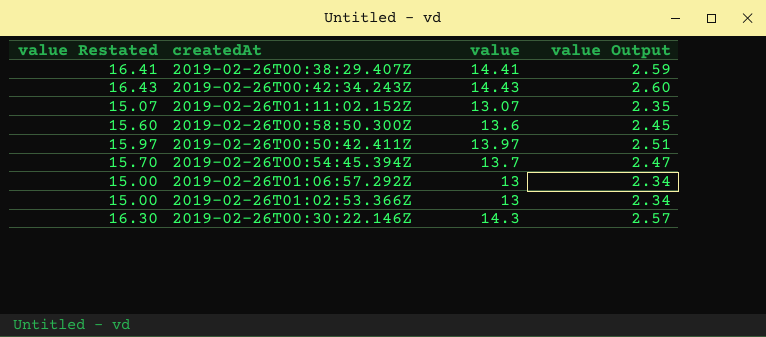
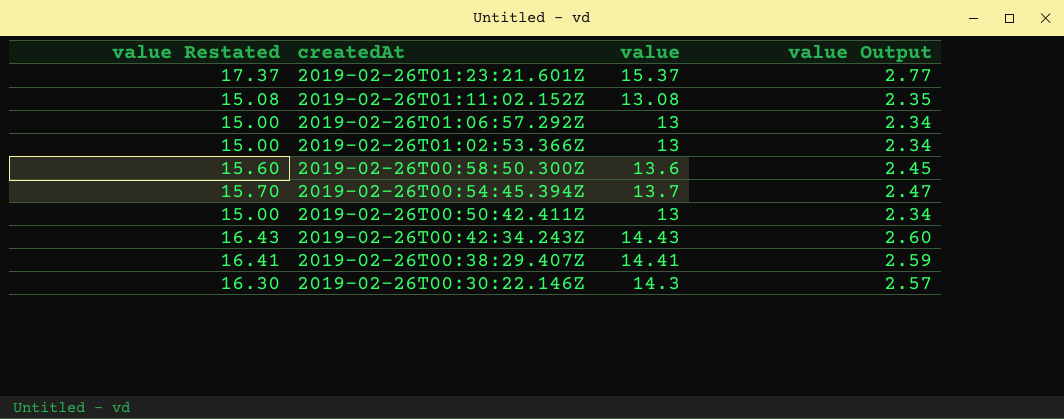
row order: none -> createdAt descending
row 2019-02-26T01:23:21.601Z: none -> 17.37 | 15.37 | 2.77
2019-02-26T01:11:02.152Z | value Restated: 15.07 -> 15.08
2019-02-26T01:11:02.152Z | value: 13.07 -> 13.08
2019-02-26T00:50:42.411Z | value Restated: 15.97 -> 15.00
2019-02-26T00:50:42.411Z | value: 13.97 -> 13
2019-02-26T00:50:42.411Z | value Output: 2.51 -> 2.34

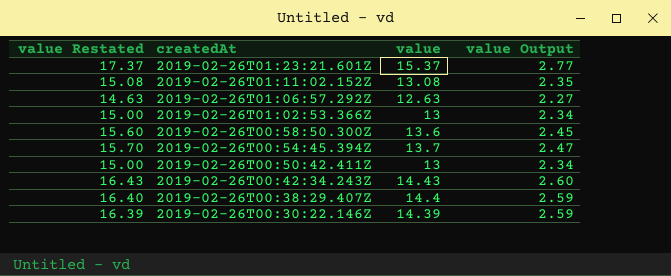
2019-02-26T01:06:57.292Z | value Restated: 15.00 -> 14.63
2019-02-26T01:06:57.292Z | value: 13 -> 12.63
2019-02-26T01:06:57.292Z | value Output: 2.34 -> 2.27
2019-02-26T00:38:29.407Z | value Restated: 16.41 -> 16.40
2019-02-26T00:38:29.407Z | value: 14.41 -> 14.4
2019-02-26T00:30:22.146Z | value Restated: 16.30 -> 16.39
2019-02-26T00:30:22.146Z | value: 14.3 -> 14.39
2019-02-26T00:30:22.146Z | value Output: 2.57 -> 2.59

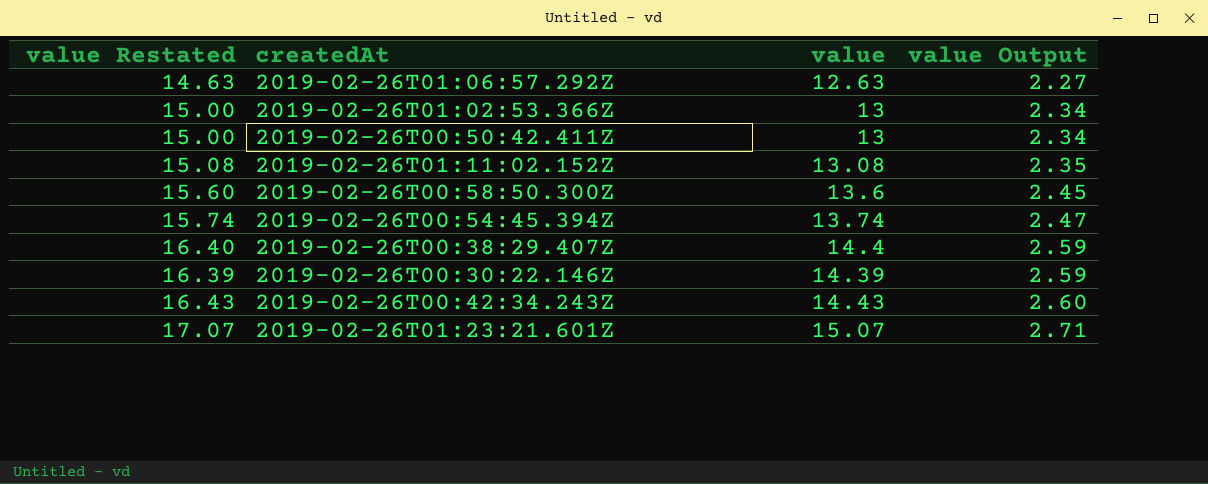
row order: createdAt descending -> value Output ascending
2019-02-26T00:54:45.394Z | value Restated: 15.70 -> 15.74
2019-02-26T00:54:45.394Z | value: 13.7 -> 13.74
2019-02-26T01:23:21.601Z | value Restated: 17.37 -> 17.07
2019-02-26T01:23:21.601Z | value: 15.37 -> 15.07
2019-02-26T01:23:21.601Z | value Output: 2.77 -> 2.71

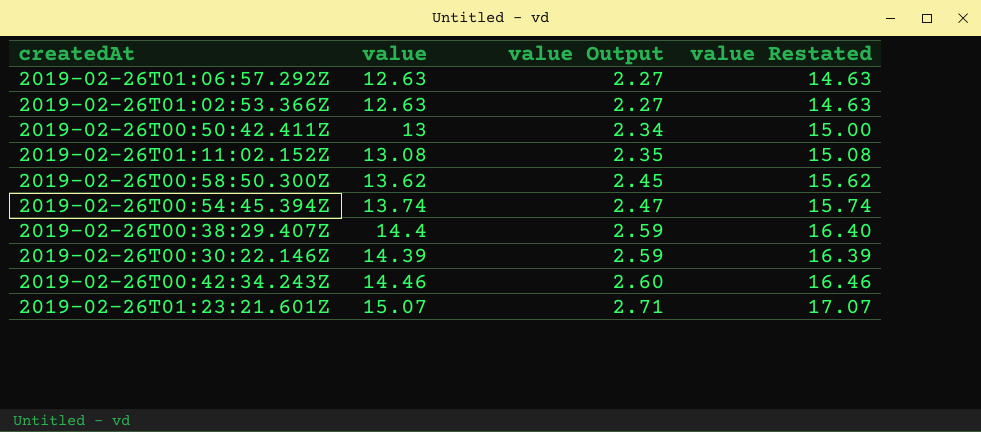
column value Restated | position: 1 -> 4
2019-02-26T01:02:53.366Z | value: 13 -> 12.63
2019-02-26T01:02:53.366Z | value Output: 2.34 -> 2.27
2019-02-26T01:02:53.366Z | value Restated: 15.00 -> 14.63
2019-02-26T00:58:50.300Z | value: 13.6 -> 13.62
2019-02-26T00:58:50.300Z | value Restated: 15.60 -> 15.62
2019-02-26T00:42:34.243Z | value: 14.43 -> 14.46
2019-02-26T00:42:34.243Z | value Restated: 16.43 -> 16.46

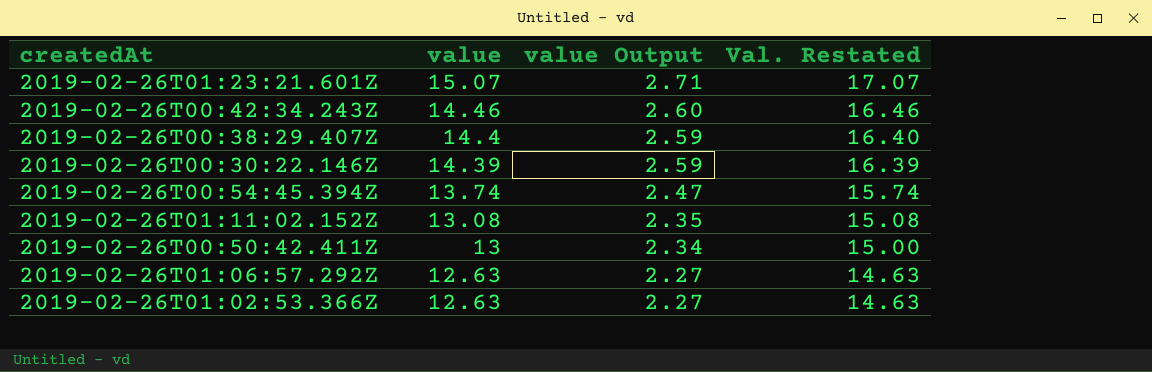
row order: value Output ascending -> value descending
column name: value Restated -> Val. Restated
row 2019-02-26T00:58:50.300Z: 13.62 | 2.45 | 15.62 -> none

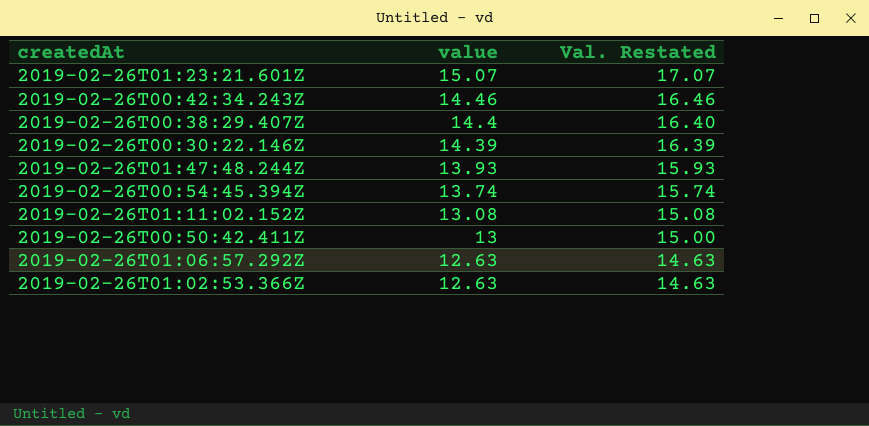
column value Output | formula: [value] * 0.18 -> none
row 2019-02-26T01:47:48.244Z: none -> 13.93 | 15.93

